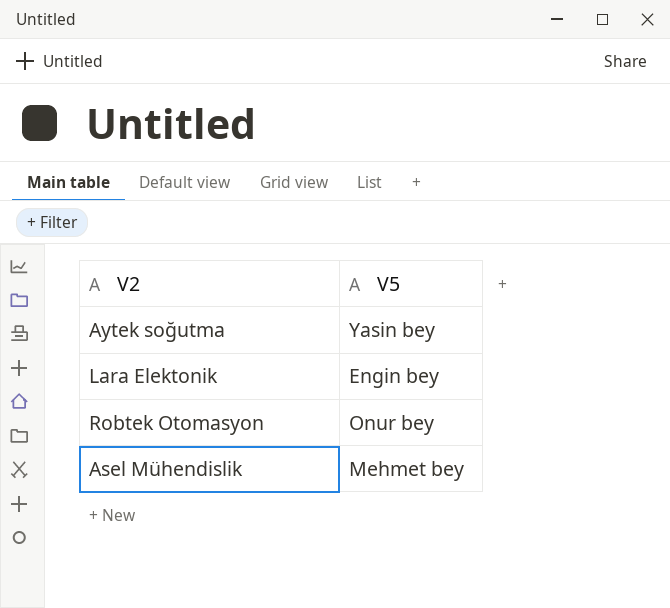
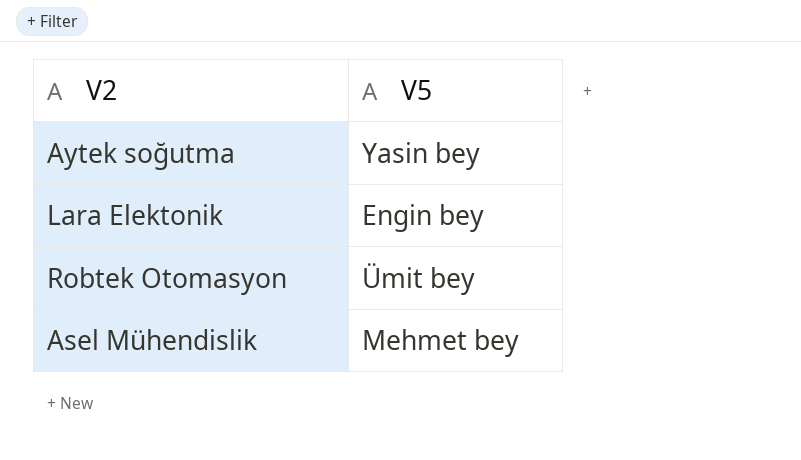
Robtek Otomasyon | V5: Onur bey -> Ümit bey

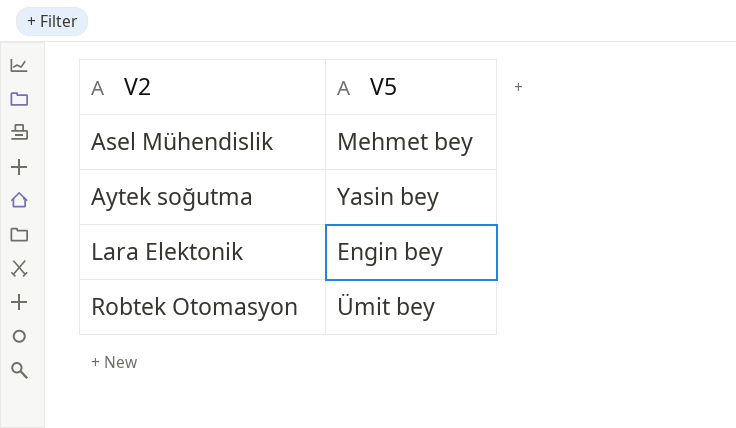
row order: none -> V2 ascending

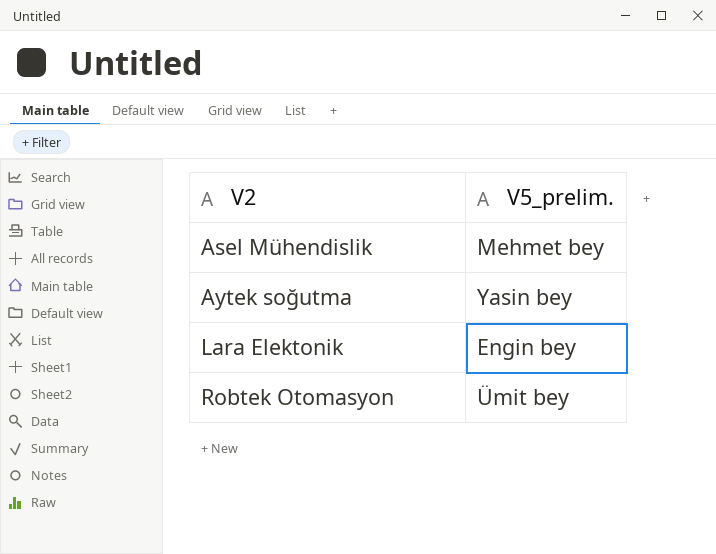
column name: V5 -> V5_prelim.

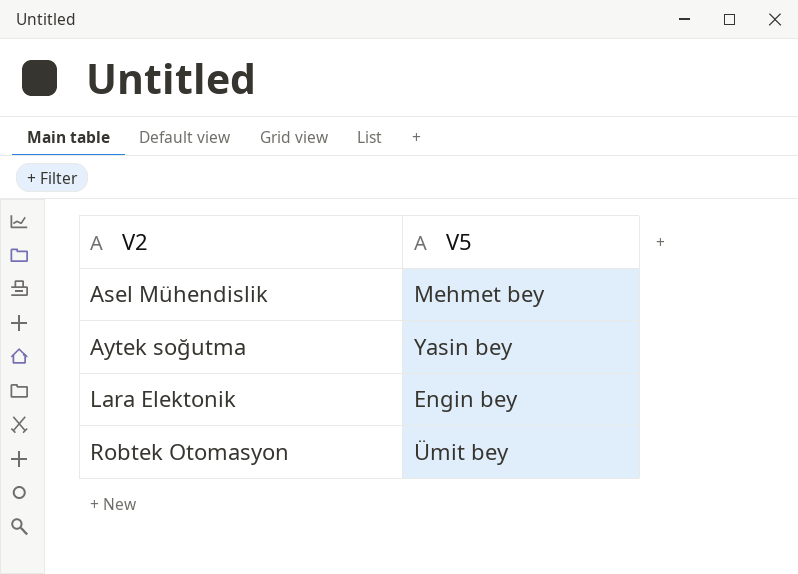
column name: V5_prelim. -> V5

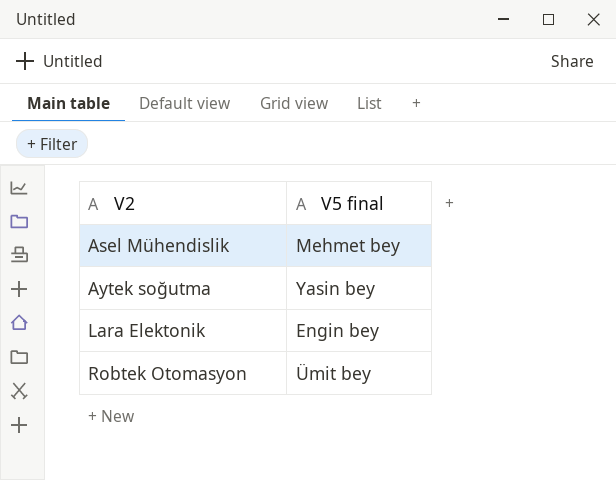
column name: V5 -> V5 final

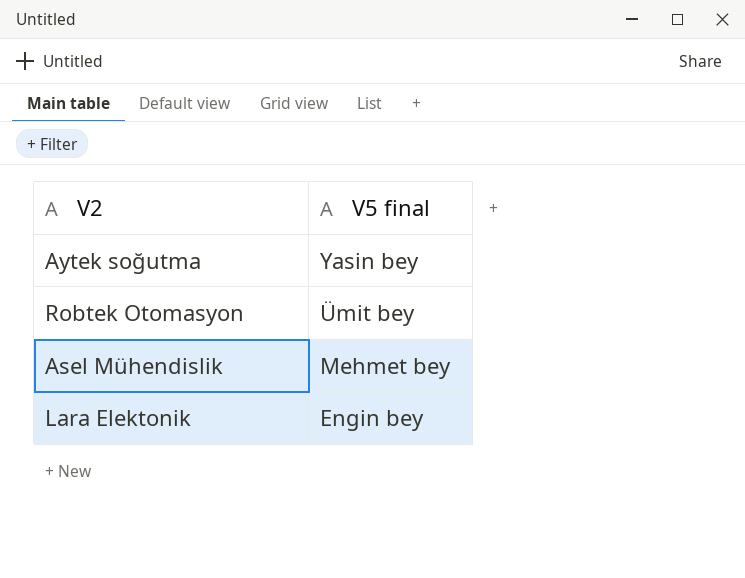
row order: V2 ascending -> V5 final descending

